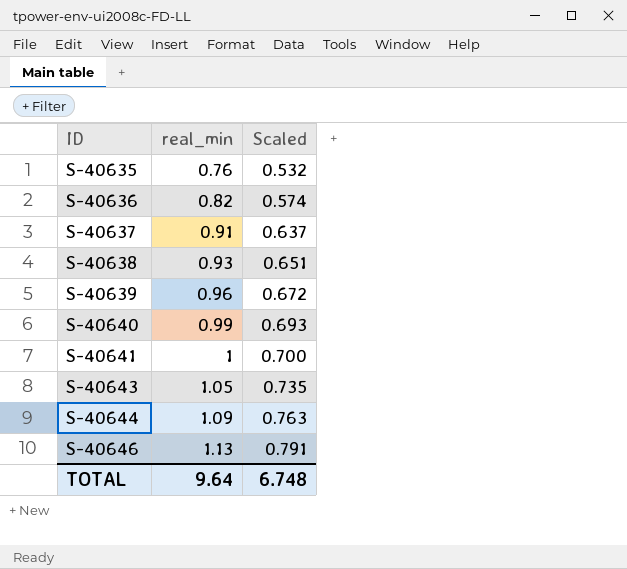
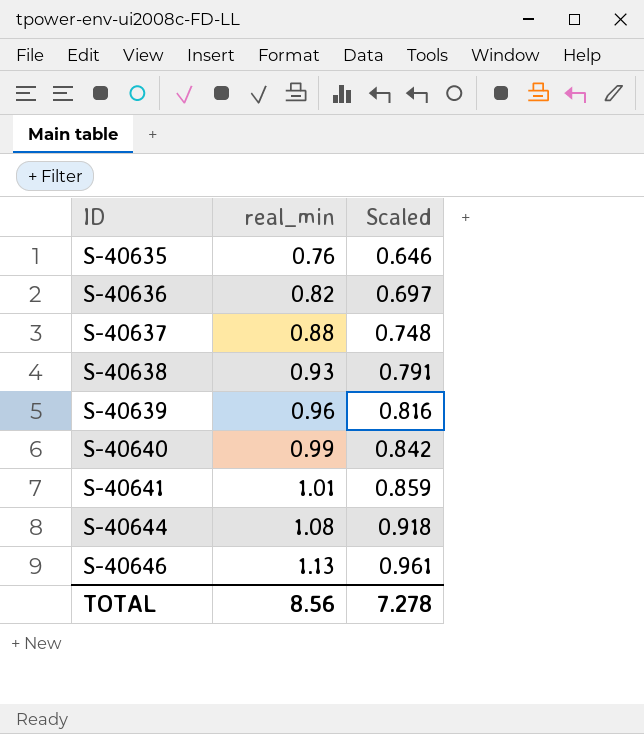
column Scaled | formula: [real_min] * 0.7 -> [real_min] * 0.85
row S-40643: 1.05 | 0.735 -> none
S-40637 | real_min: 0.91 -> 0.88
S-40641 | real_min: 1 -> 1.01
S-40644 | real_min: 1.09 -> 1.08
TOTAL | real_min: 9.64 -> 8.56
TOTAL | Scaled: 6.748 -> 7.278

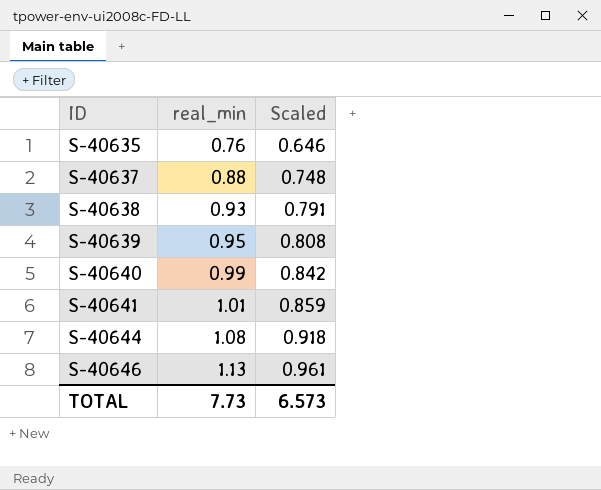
row S-40636: 0.82 | 0.697 -> none
S-40639 | real_min: 0.96 -> 0.95
S-40639 | Scaled: 0.816 -> 0.808
TOTAL | real_min: 8.56 -> 7.73
TOTAL | Scaled: 7.278 -> 6.573

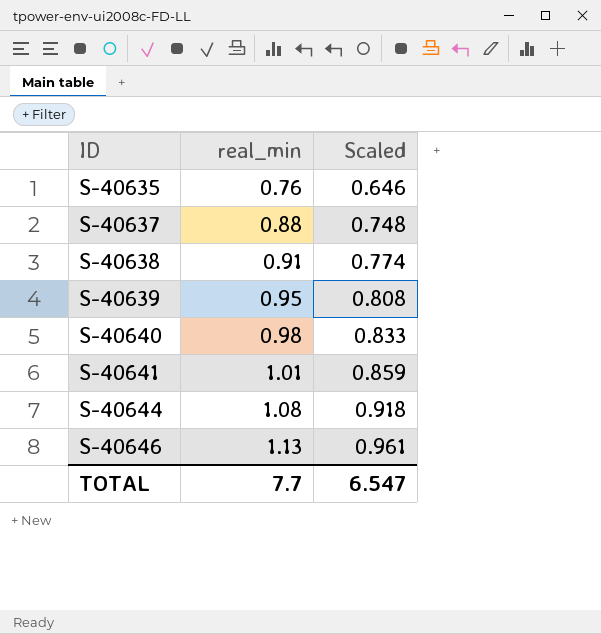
S-40638 | real_min: 0.93 -> 0.91
S-40638 | Scaled: 0.791 -> 0.774
S-40640 | real_min: 0.99 -> 0.98
S-40640 | Scaled: 0.842 -> 0.833
TOTAL | real_min: 7.73 -> 7.7
TOTAL | Scaled: 6.573 -> 6.547

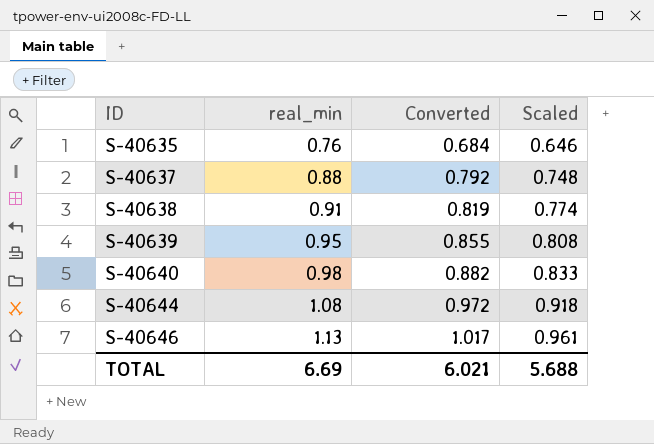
column Converted | formula: none -> [real_min] * 0.9
row S-40641: 1.01 | 0.859 -> none
TOTAL | real_min: 7.7 -> 6.69
TOTAL | Scaled: 6.547 -> 5.688

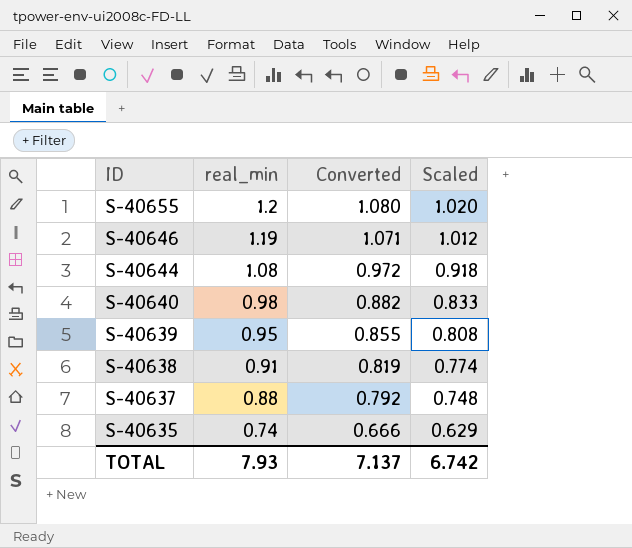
row order: ID ascending -> ID descending
row S-40655: none -> 1.2 | 1.080 | 1.020
S-40646 | real_min: 1.13 -> 1.19
S-40646 | Converted: 1.017 -> 1.071
S-40646 | Scaled: 0.961 -> 1.012
S-40635 | real_min: 0.76 -> 0.74
S-40635 | Converted: 0.684 -> 0.666
S-40635 | Scaled: 0.646 -> 0.629
TOTAL | real_min: 6.69 -> 7.93
TOTAL | Converted: 6.021 -> 7.137
TOTAL | Scaled: 5.688 -> 6.742

